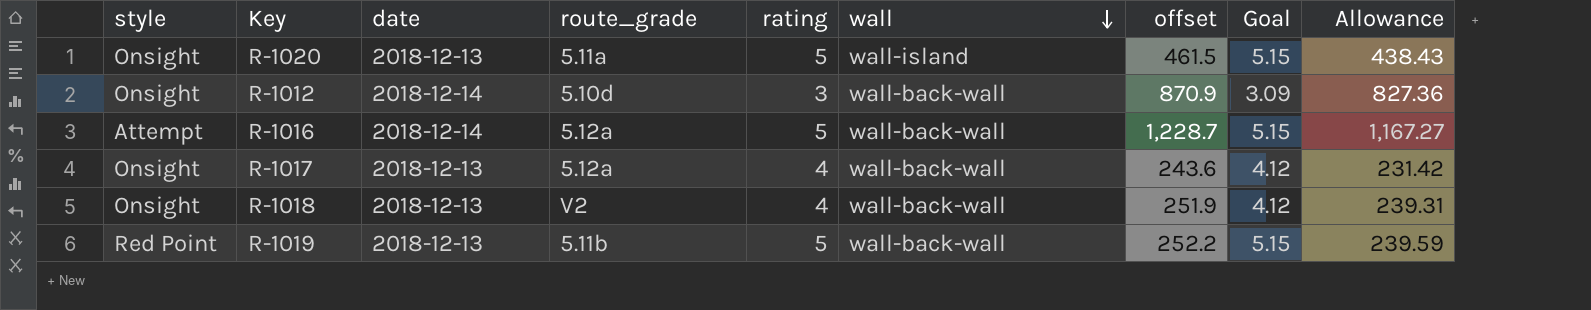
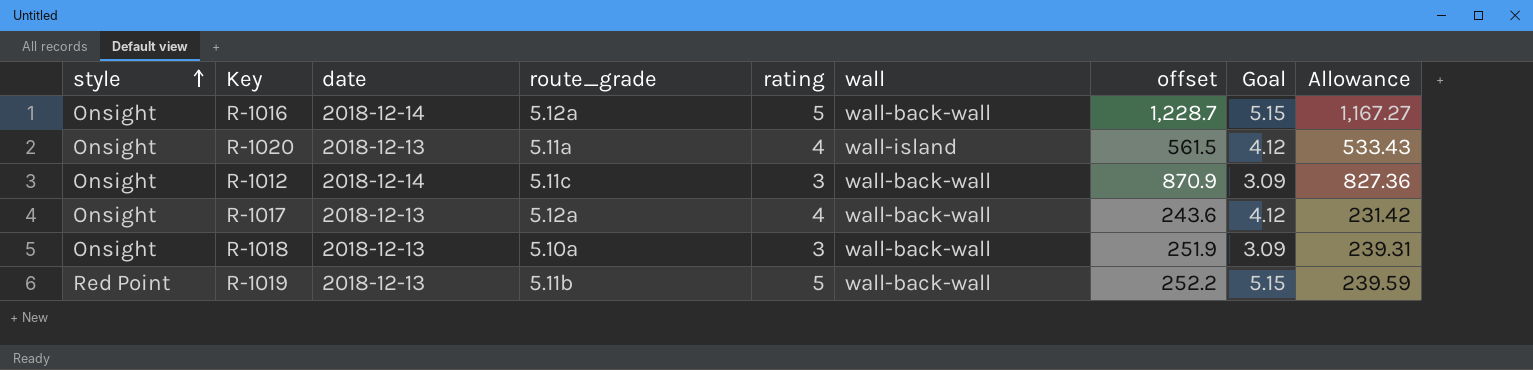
row order: wall descending -> style ascending
R-1016 | style: Attempt -> Onsight
R-1020 | rating: 5 -> 4
R-1020 | offset: 461.5 -> 561.5
R-1020 | Goal: 5.15 -> 4.12
R-1020 | Allowance: 438.43 -> 533.43
R-1012 | route_grade: 5.10d -> 5.11c
R-1018 | route_grade: V2 -> 5.10a
R-1018 | rating: 4 -> 3
R-1018 | Goal: 4.12 -> 3.09

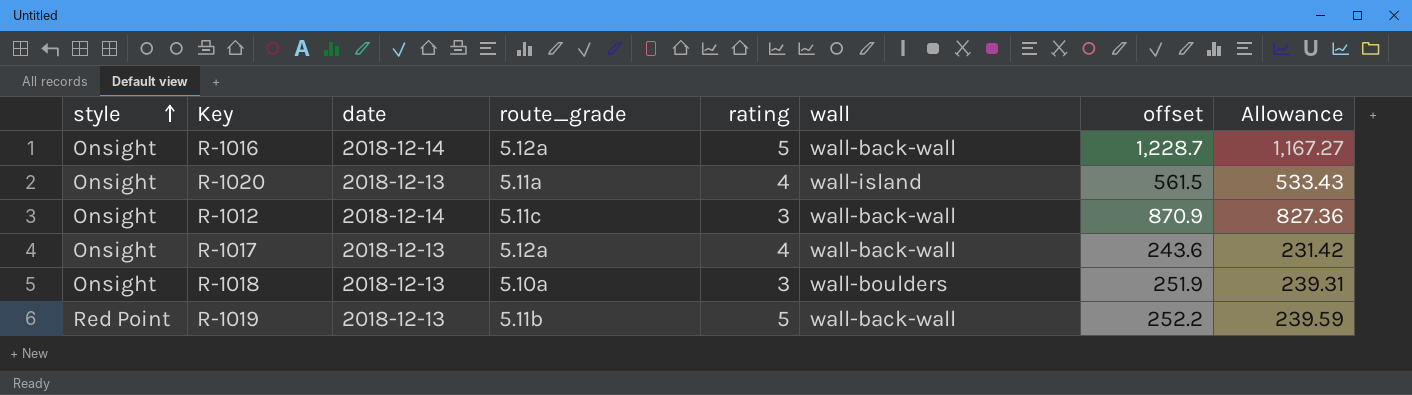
column Goal | formula: [rating] * 1.03 -> none
R-1018 | wall: wall-back-wall -> wall-boulders

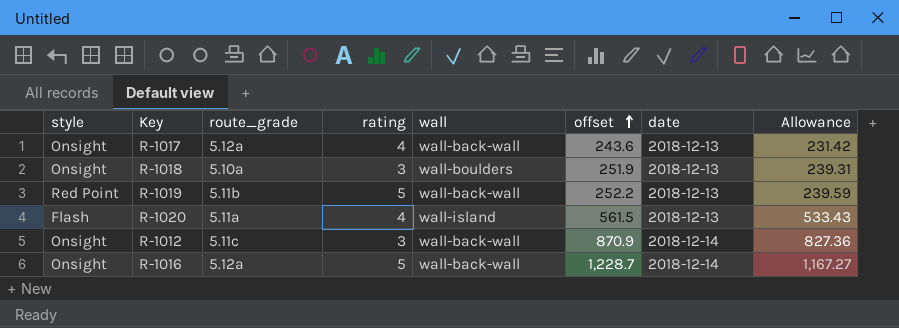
row order: style ascending -> offset ascending
column date | position: 3 -> 7
R-1020 | style: Onsight -> Flash

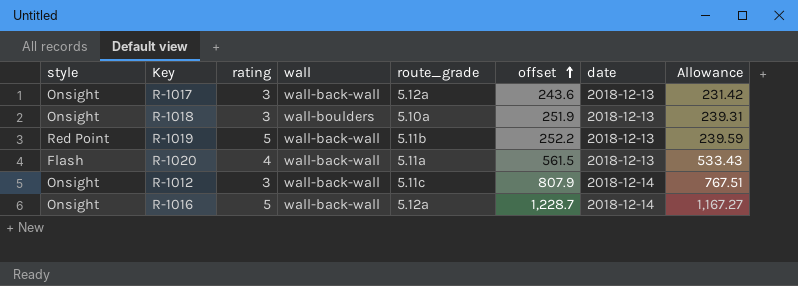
column route_grade | position: 3 -> 5
R-1017 | rating: 4 -> 3
R-1020 | wall: wall-island -> wall-back-wall
R-1012 | offset: 870.9 -> 807.9
R-1012 | Allowance: 827.36 -> 767.51

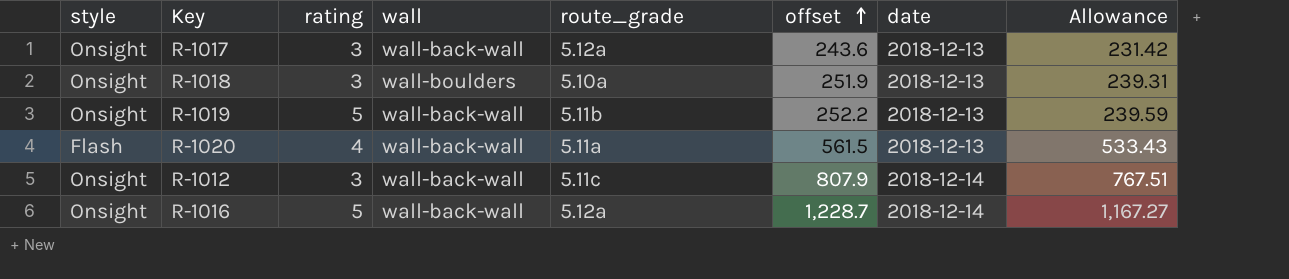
R-1019 | style: Red Point -> Onsight

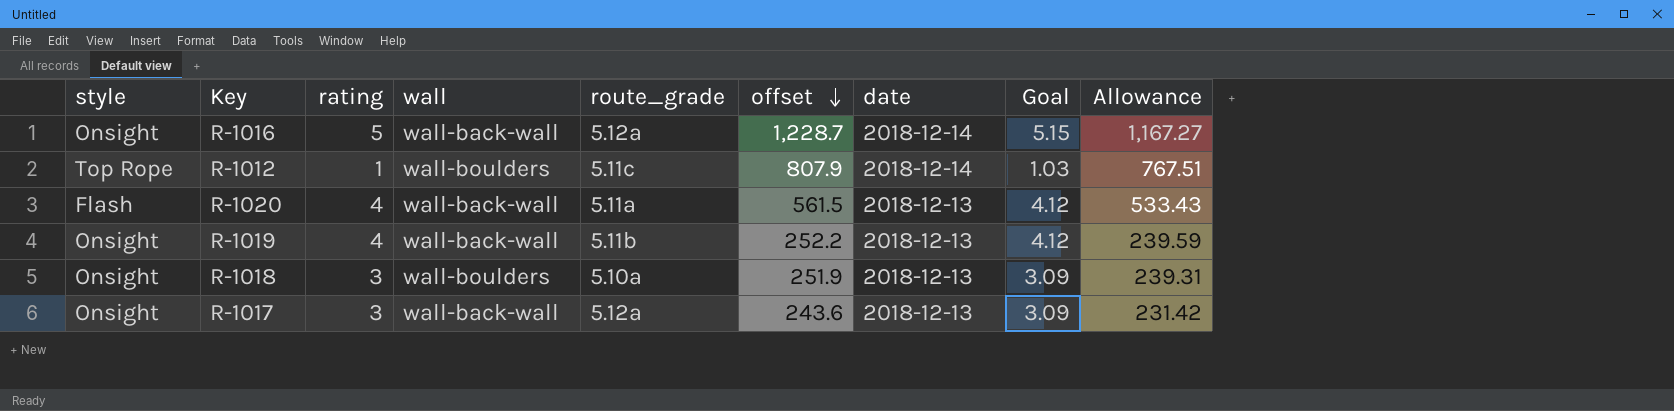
row order: offset ascending -> offset descending
column Goal | formula: none -> [rating] * 1.03
R-1012 | style: Onsight -> Top Rope
R-1012 | rating: 3 -> 1
R-1012 | wall: wall-back-wall -> wall-boulders
R-1019 | rating: 5 -> 4

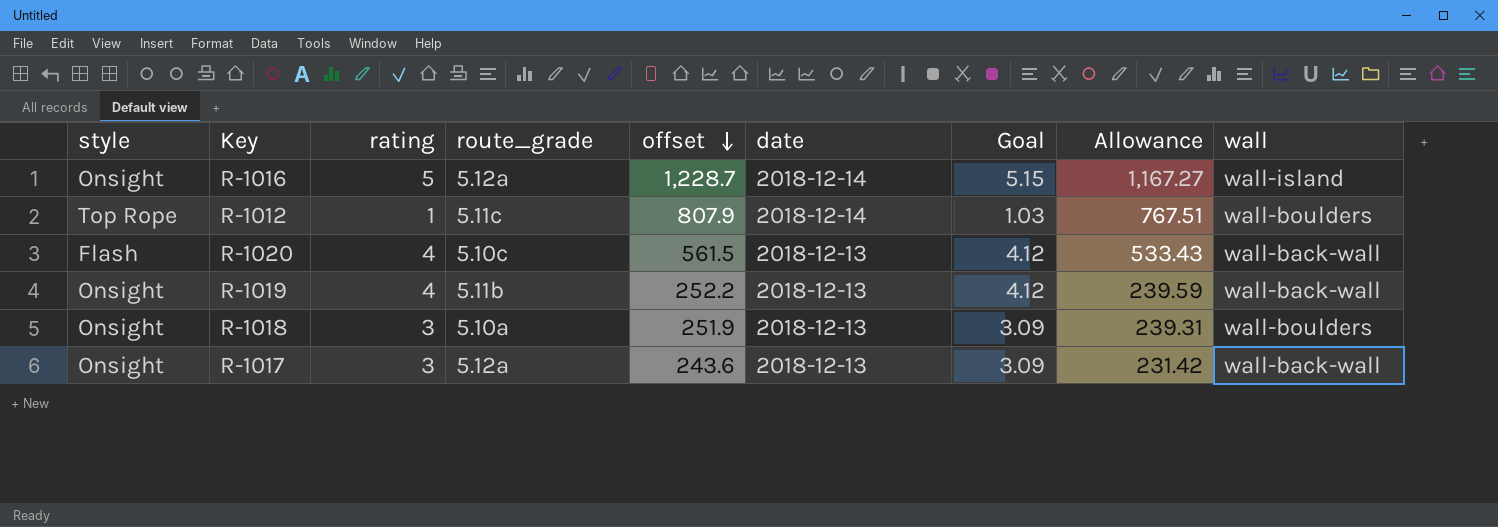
column wall | position: 4 -> 9
R-1016 | wall: wall-back-wall -> wall-island
R-1020 | route_grade: 5.11a -> 5.10c

